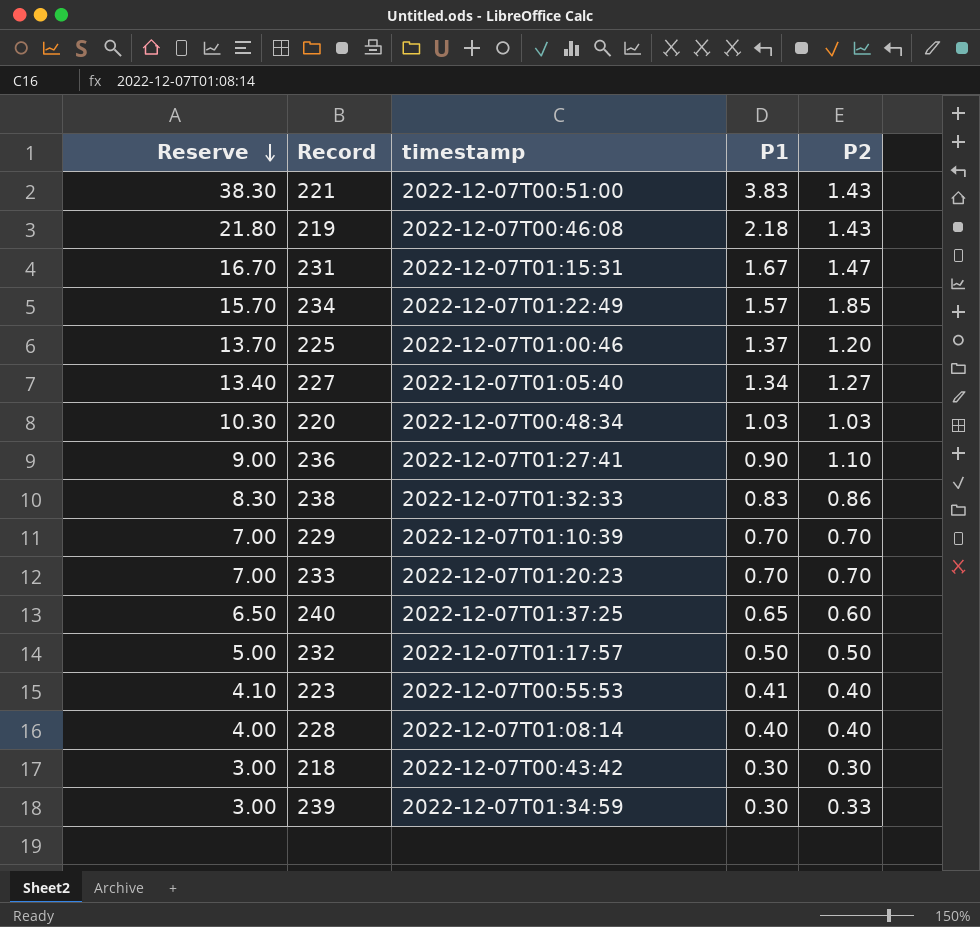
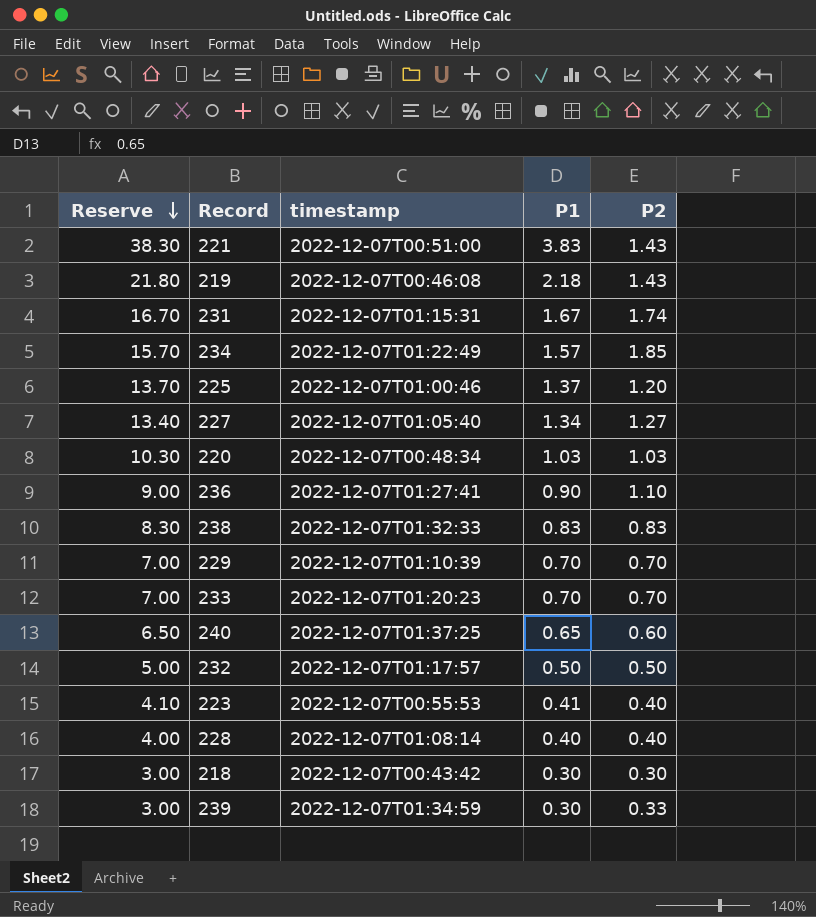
231 | P2: 1.47 -> 1.74
238 | P2: 0.86 -> 0.83

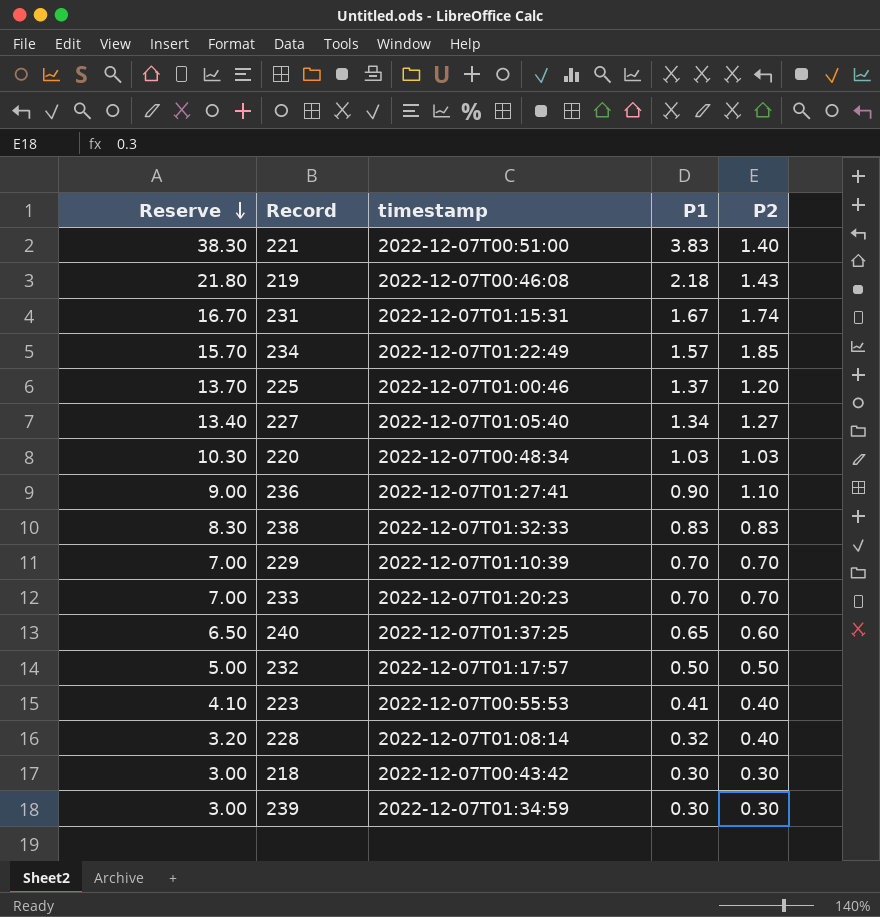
221 | P2: 1.43 -> 1.40
228 | Reserve: 4.00 -> 3.20
228 | P1: 0.40 -> 0.32
239 | P2: 0.33 -> 0.30

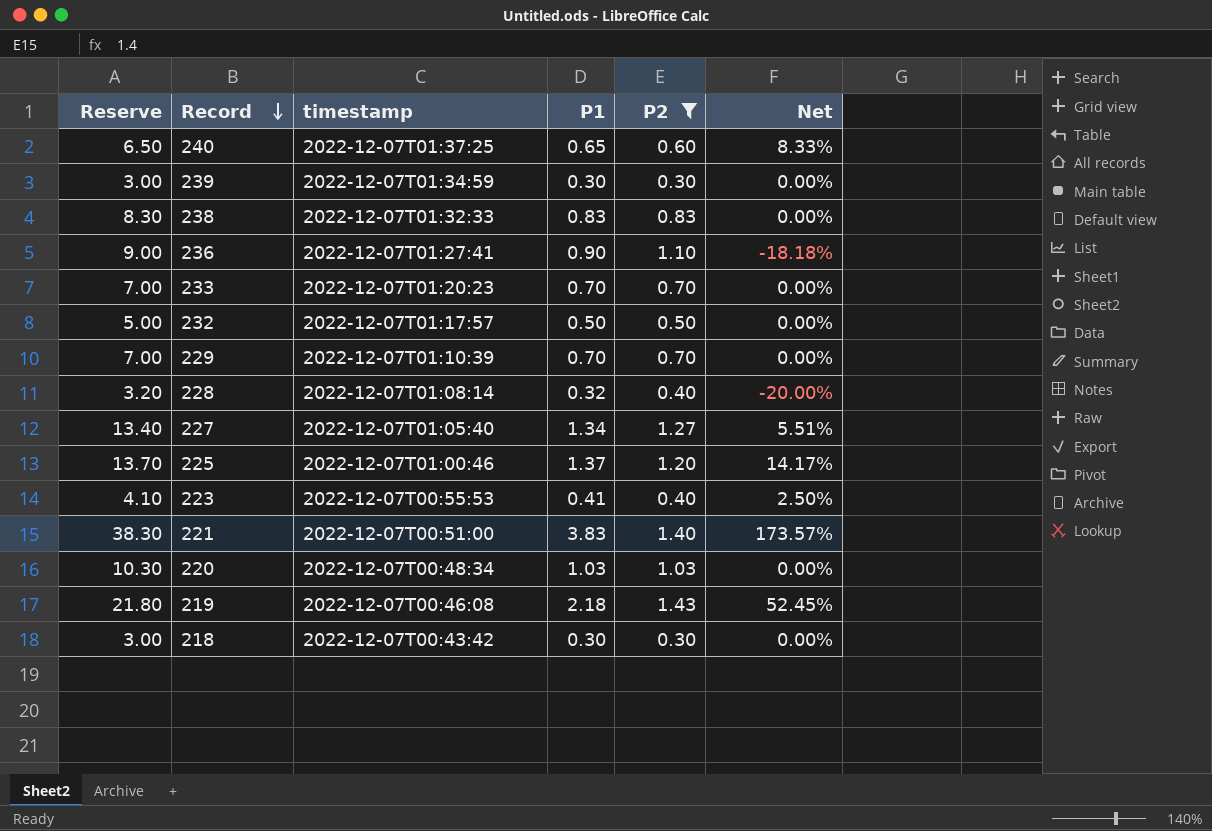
filter: none -> P2 <= 1.43
row order: Reserve descending -> Record descending
column Net | formula: none -> ([P1] - [P2]) / [P2]

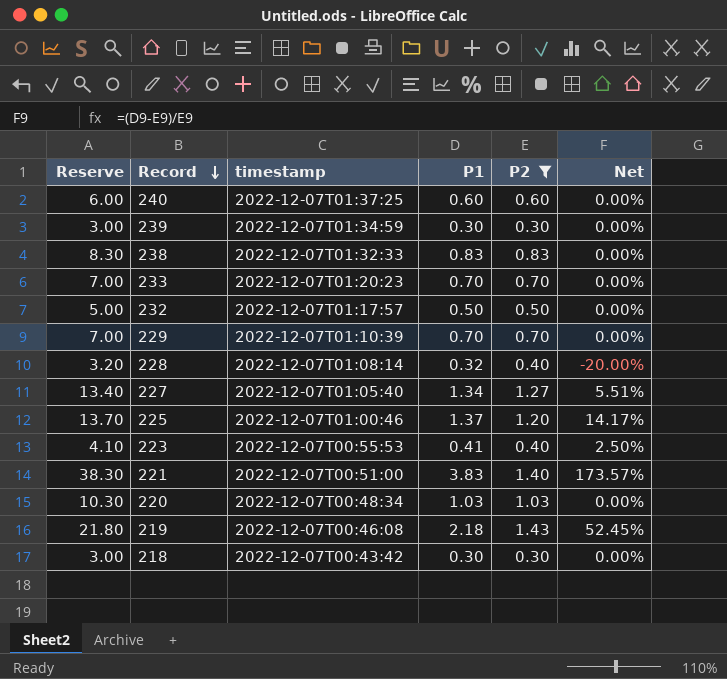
row 236: 9.00 | 2022-12-07T01:27:41 | 0.90 | 1.10 | -18.18% -> none
240 | Reserve: 6.50 -> 6.00
240 | P1: 0.65 -> 0.60
240 | Net: 8.33% -> 0.00%

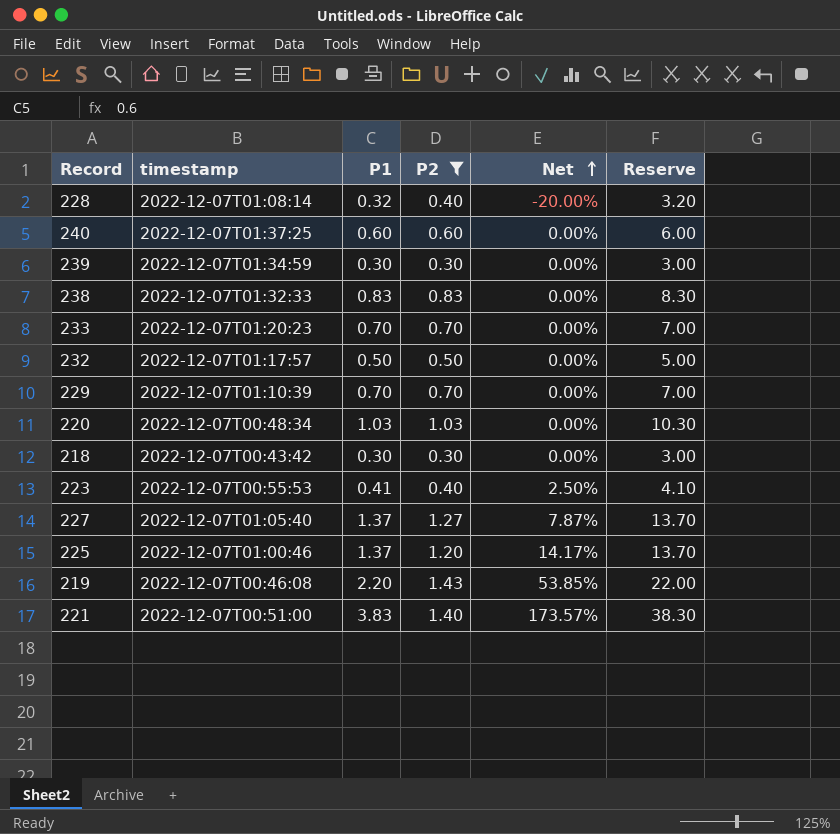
row order: Record descending -> Net ascending
column Reserve | position: 1 -> 6
227 | P1: 1.34 -> 1.37
227 | Net: 5.51% -> 7.87%
227 | Reserve: 13.40 -> 13.70
219 | P1: 2.18 -> 2.20
219 | Net: 52.45% -> 53.85%
219 | Reserve: 21.80 -> 22.00

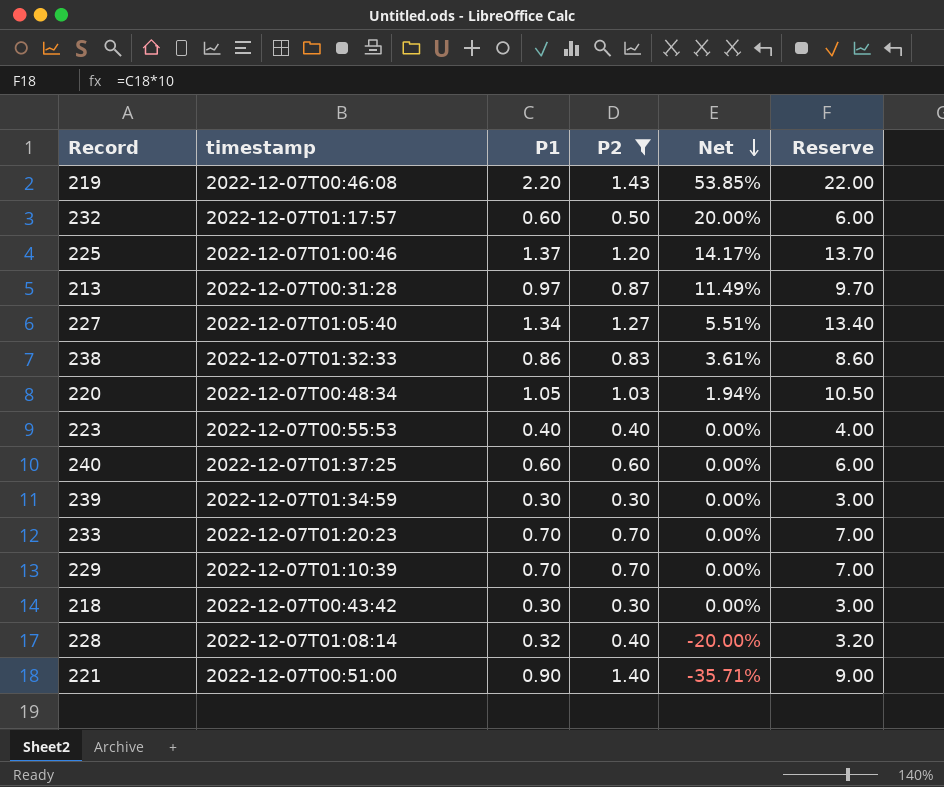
row order: Net ascending -> Net descending
232 | P1: 0.50 -> 0.60
232 | Net: 0.00% -> 20.00%
232 | Reserve: 5.00 -> 6.00
row 213: none -> 2022-12-07T00:31:28 | 0.97 | 0.87 | 11.49% | 9.70
227 | P1: 1.37 -> 1.34
227 | Net: 7.87% -> 5.51%
227 | Reserve: 13.70 -> 13.40
238 | P1: 0.83 -> 0.86
238 | Net: 0.00% -> 3.61%
238 | Reserve: 8.30 -> 8.60
220 | P1: 1.03 -> 1.05
220 | Net: 0.00% -> 1.94%
220 | Reserve: 10.30 -> 10.50
223 | P1: 0.41 -> 0.40
223 | Net: 2.50% -> 0.00%
223 | Reserve: 4.10 -> 4.00
221 | P1: 3.83 -> 0.90
221 | Net: 173.57% -> -35.71%
221 | Reserve: 38.30 -> 9.00

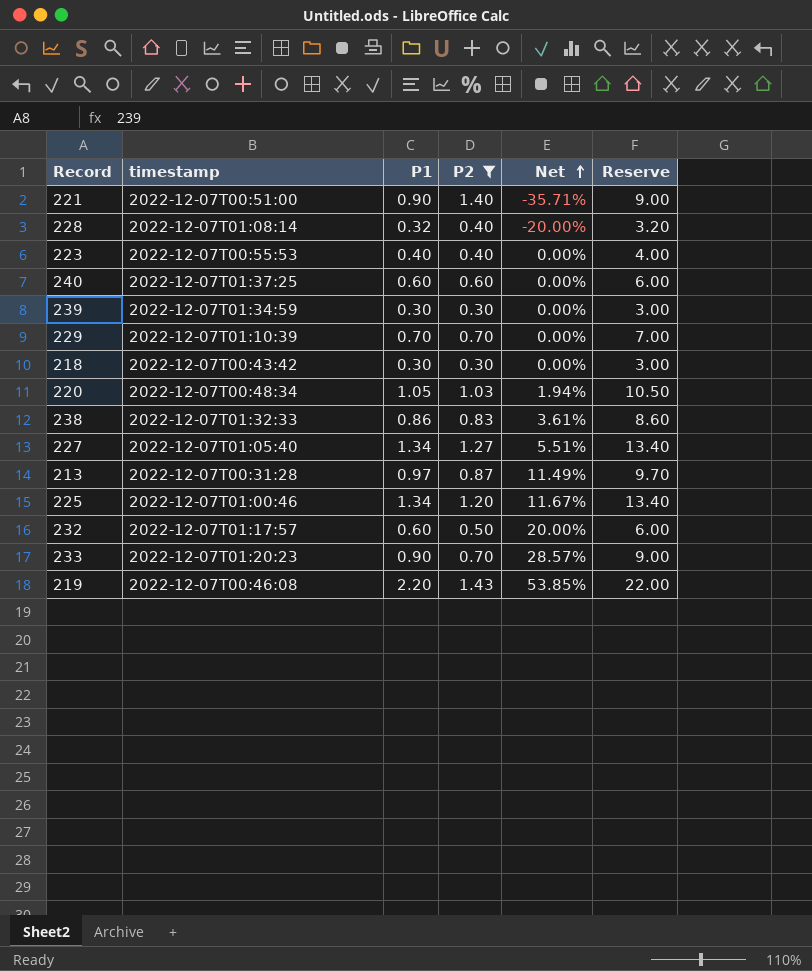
row order: Net descending -> Net ascending
225 | P1: 1.37 -> 1.34
225 | Net: 14.17% -> 11.67%
225 | Reserve: 13.70 -> 13.40
233 | P1: 0.70 -> 0.90
233 | Net: 0.00% -> 28.57%
233 | Reserve: 7.00 -> 9.00

